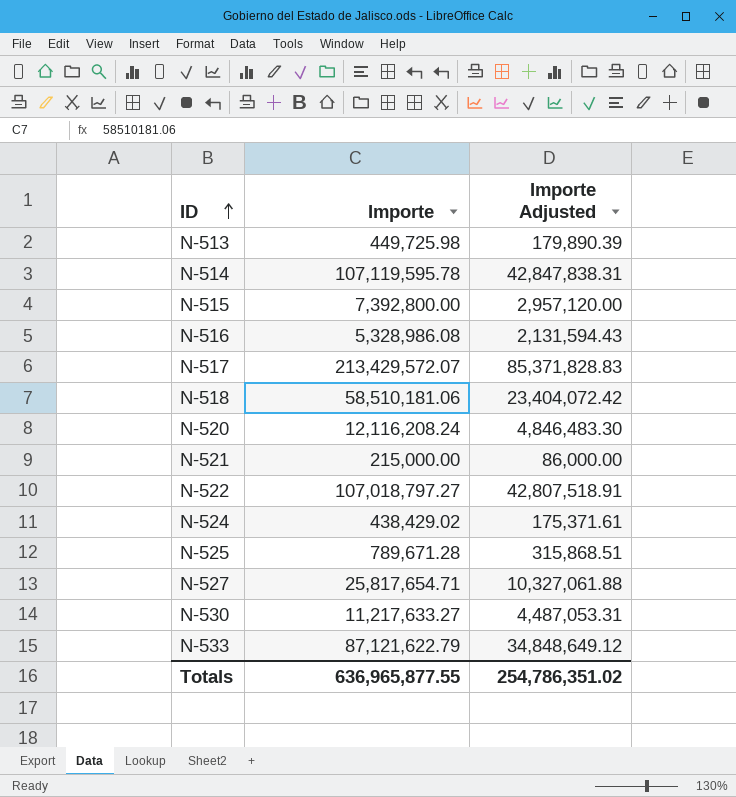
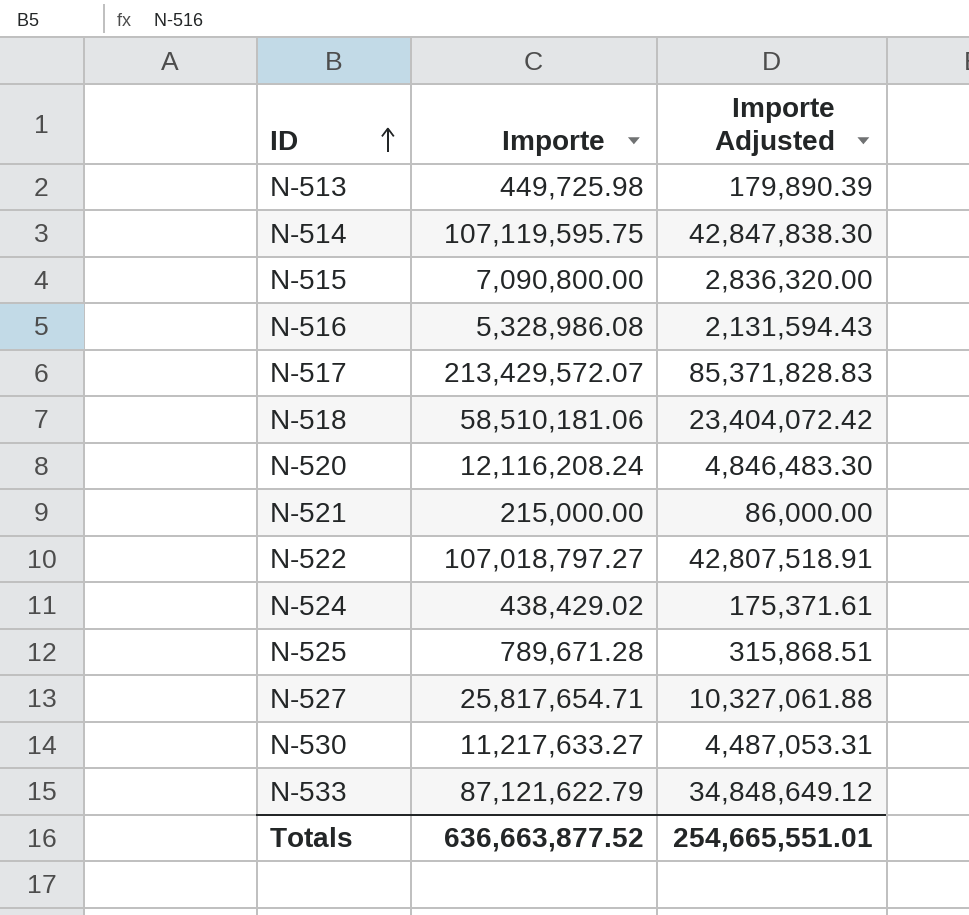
N-514 | Importe: 107,119,595.78 -> 107,119,595.75
N-514 | Importe Adjusted: 42,847,838.31 -> 42,847,838.30
N-515 | Importe: 7,392,800.00 -> 7,090,800.00
N-515 | Importe Adjusted: 2,957,120.00 -> 2,836,320.00
Totals | Importe: 636,965,877.55 -> 636,663,877.52
Totals | Importe Adjusted: 254,786,351.02 -> 254,665,551.01

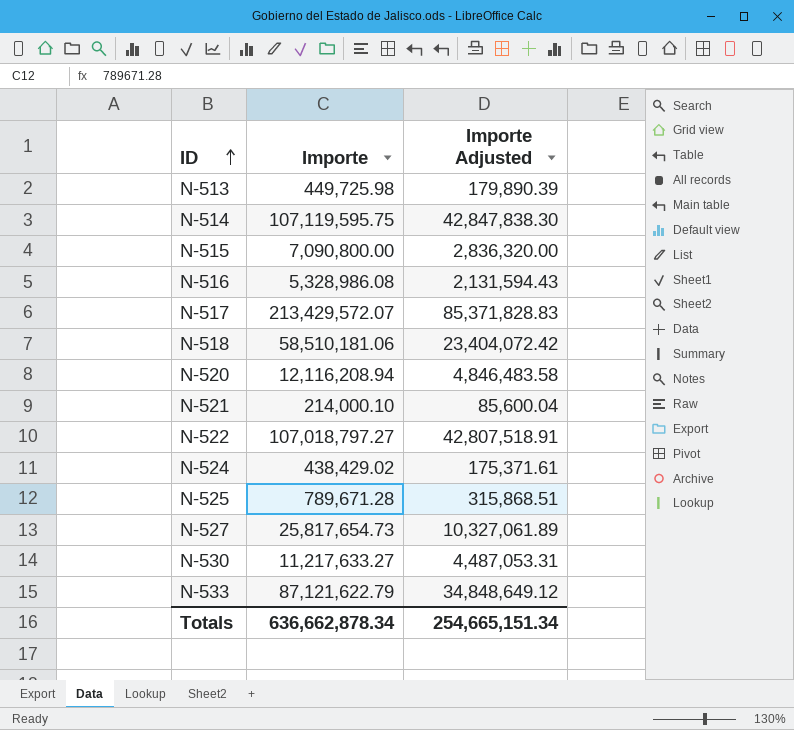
N-520 | Importe: 12,116,208.24 -> 12,116,208.94
N-520 | Importe Adjusted: 4,846,483.30 -> 4,846,483.58
N-521 | Importe: 215,000.00 -> 214,000.10
N-521 | Importe Adjusted: 86,000.00 -> 85,600.04
N-527 | Importe: 25,817,654.71 -> 25,817,654.73
N-527 | Importe Adjusted: 10,327,061.88 -> 10,327,061.89
Totals | Importe: 636,663,877.52 -> 636,662,878.34
Totals | Importe Adjusted: 254,665,551.01 -> 254,665,151.34

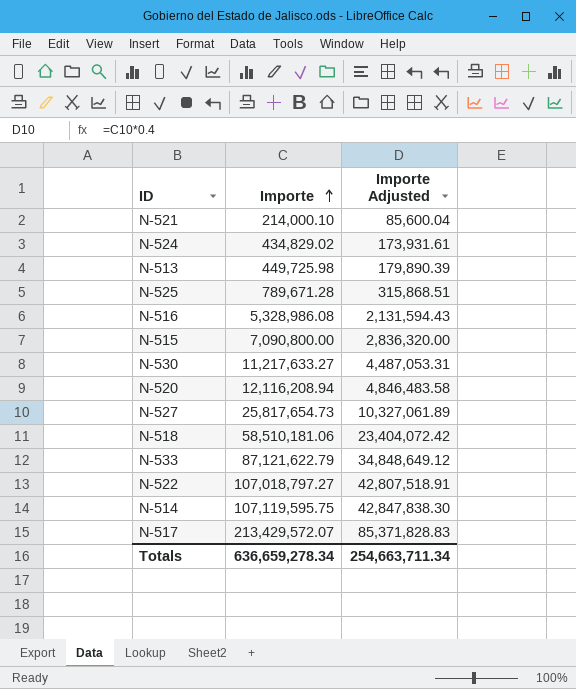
row order: ID ascending -> Importe ascending
N-524 | Importe: 438,429.02 -> 434,829.02
N-524 | Importe Adjusted: 175,371.61 -> 173,931.61
Totals | Importe: 636,662,878.34 -> 636,659,278.34
Totals | Importe Adjusted: 254,665,151.34 -> 254,663,711.34

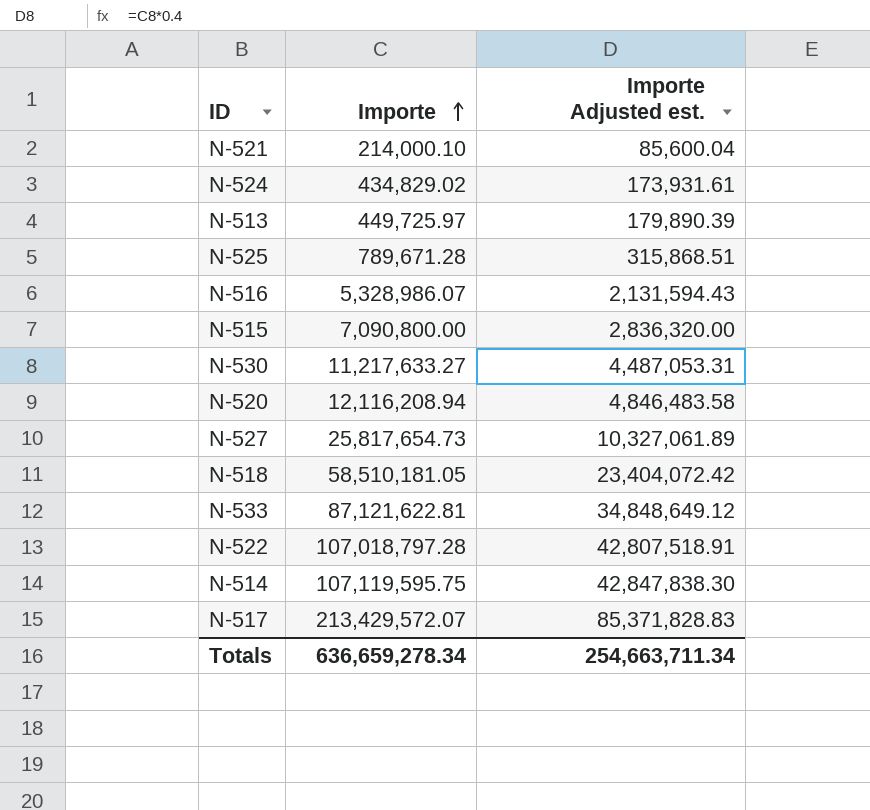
column name: Importe Adjusted -> Importe Adjusted est.
N-513 | Importe: 449,725.98 -> 449,725.97
N-516 | Importe: 5,328,986.08 -> 5,328,986.07
N-518 | Importe: 58,510,181.06 -> 58,510,181.05
N-533 | Importe: 87,121,622.79 -> 87,121,622.81
N-522 | Importe: 107,018,797.27 -> 107,018,797.28

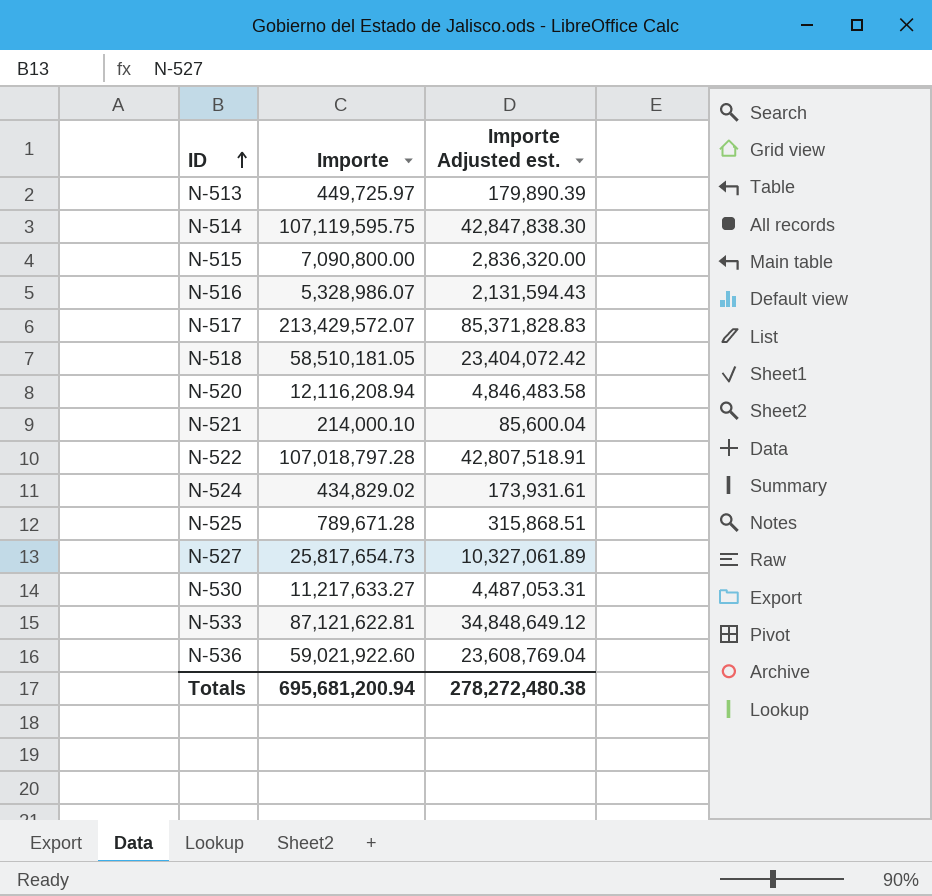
row order: Importe ascending -> ID ascending
row N-536: none -> 59,021,922.60 | 23,608,769.04
Totals | Importe: 636,659,278.34 -> 695,681,200.94
Totals | Importe Adjusted est.: 254,663,711.34 -> 278,272,480.38

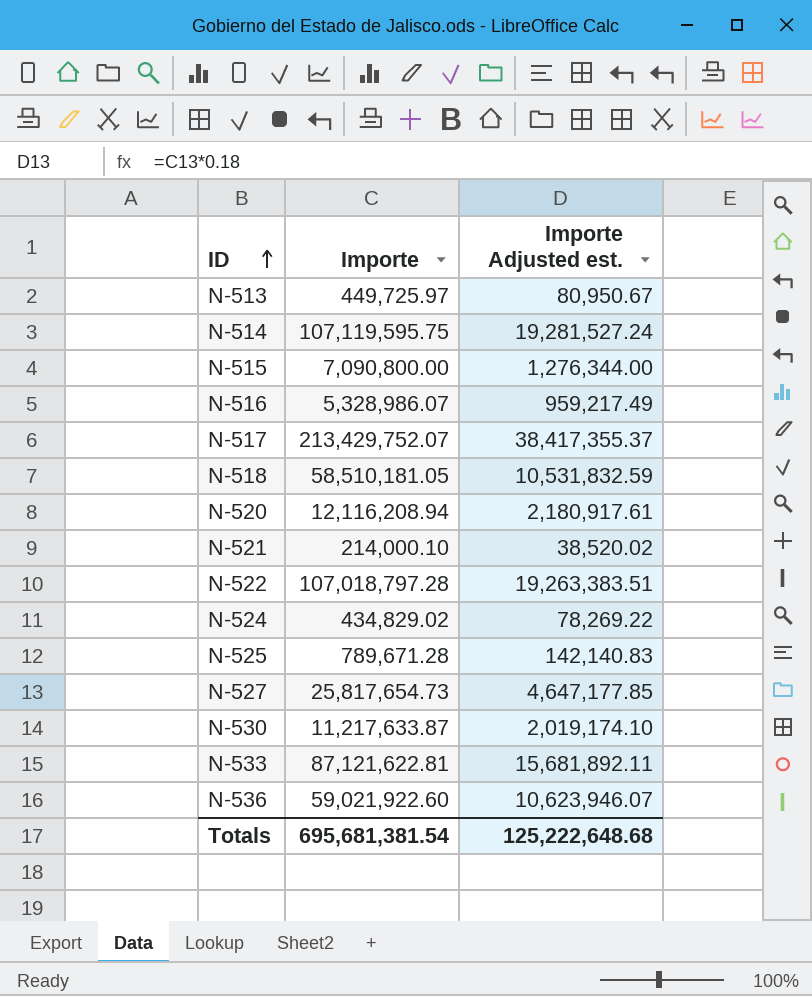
column Importe Adjusted est. | formula: [Importe] * 0.4 -> [Importe] * 0.18
N-517 | Importe: 213,429,572.07 -> 213,429,752.07
N-530 | Importe: 11,217,633.27 -> 11,217,633.87
Totals | Importe: 695,681,200.94 -> 695,681,381.54
Totals | Importe Adjusted est.: 278,272,480.38 -> 125,222,648.68

